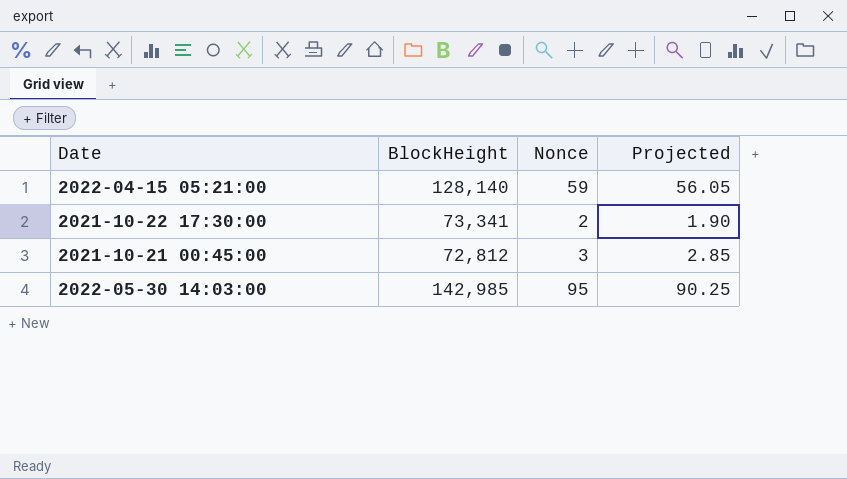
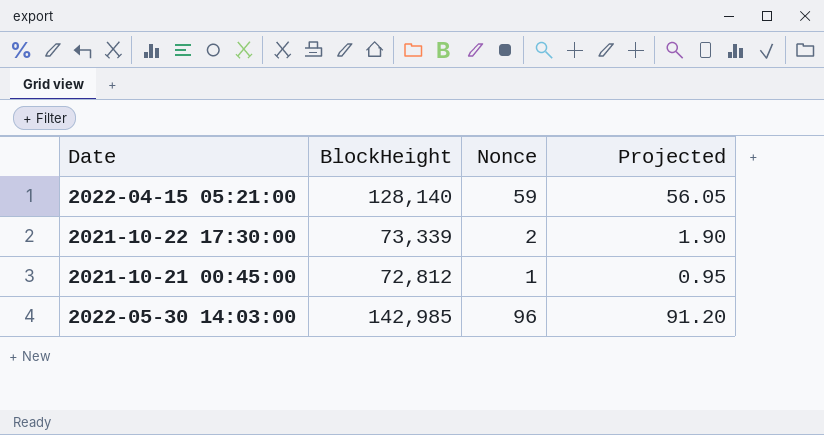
2021-10-22 17:30:00 | BlockHeight: 73,341 -> 73,339
2021-10-21 00:45:00 | Nonce: 3 -> 1
2021-10-21 00:45:00 | Projected: 2.85 -> 0.95
2022-05-30 14:03:00 | Nonce: 95 -> 96
2022-05-30 14:03:00 | Projected: 90.25 -> 91.20

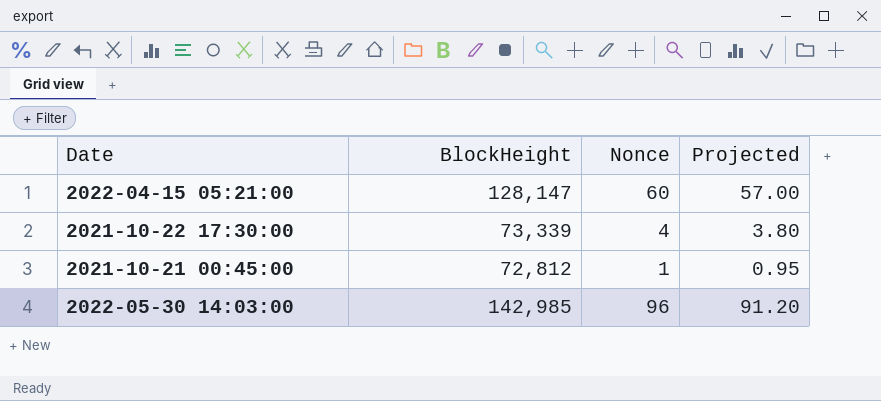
2022-04-15 05:21:00 | BlockHeight: 128,140 -> 128,147
2022-04-15 05:21:00 | Nonce: 59 -> 60
2022-04-15 05:21:00 | Projected: 56.05 -> 57.00
2021-10-22 17:30:00 | Nonce: 2 -> 4
2021-10-22 17:30:00 | Projected: 1.90 -> 3.80

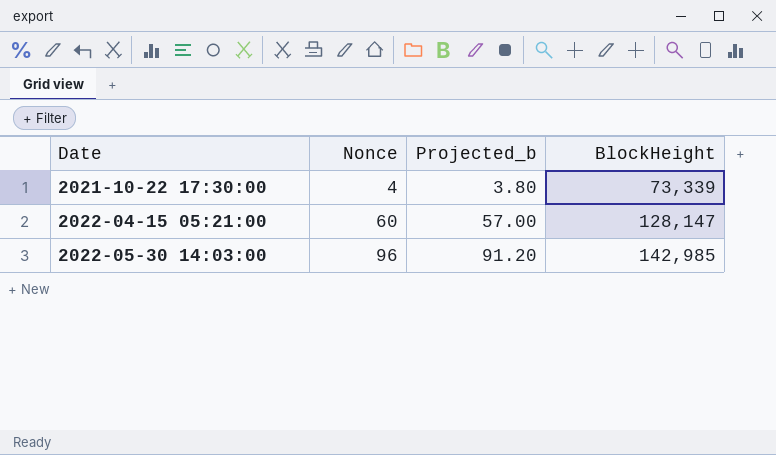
row order: none -> Date ascending
column name: Projected -> Projected_b
column BlockHeight | position: 2 -> 4
row 2021-10-21 00:45:00: 72,812 | 1 | 0.95 -> none

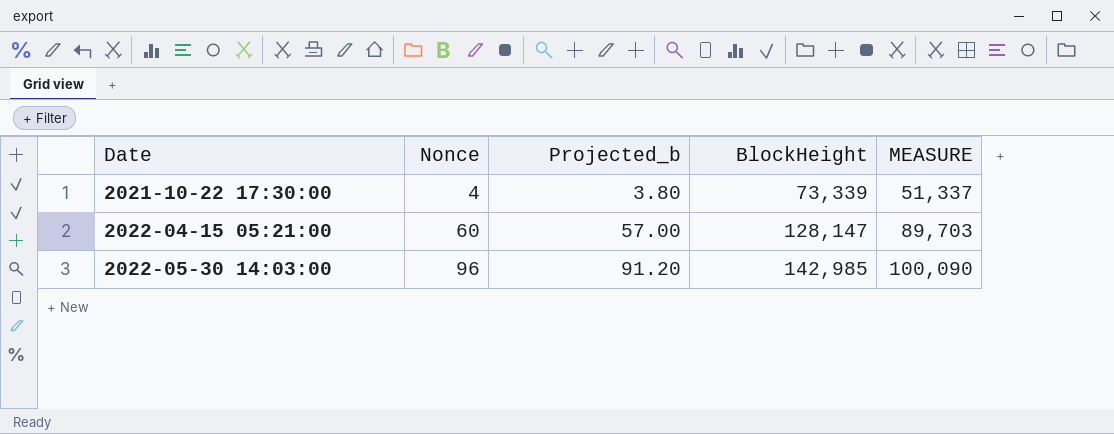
column MEASURE | formula: none -> [BlockHeight] * 0.7

